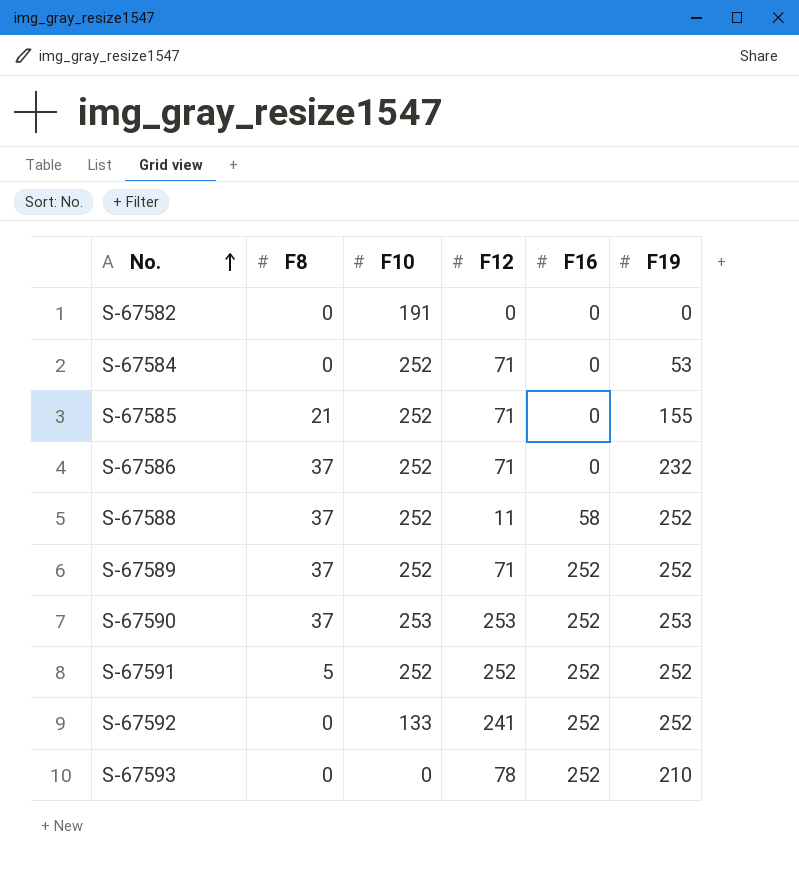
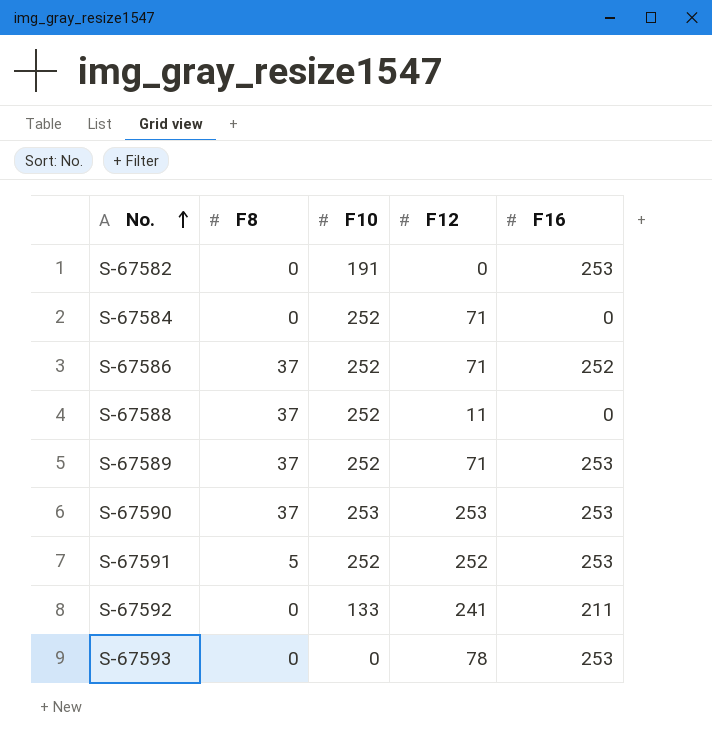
column F19 | position: 6 -> none
row S-67585: 21 | 252 | 71 | 0 | 155 -> none
S-67582 | F16: 0 -> 253
S-67586 | F16: 0 -> 252
S-67588 | F16: 58 -> 0
S-67589 | F16: 252 -> 253
S-67590 | F16: 252 -> 253
S-67591 | F16: 252 -> 253
S-67592 | F16: 252 -> 211
S-67593 | F16: 252 -> 253

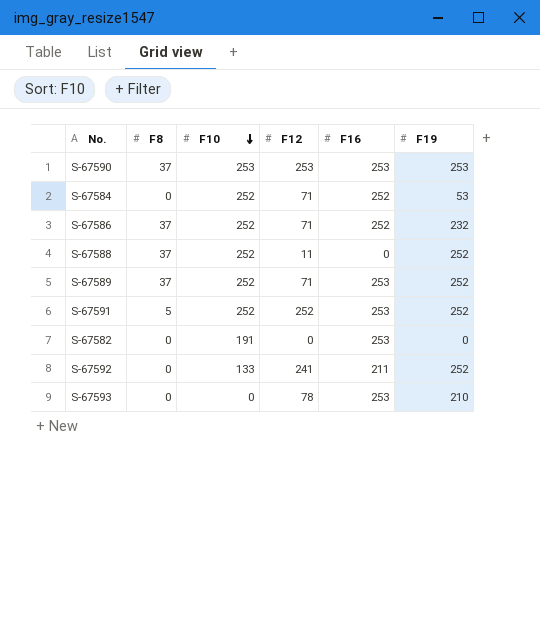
row order: No. ascending -> F10 descending
column F19 | position: none -> 6
S-67584 | F16: 0 -> 252

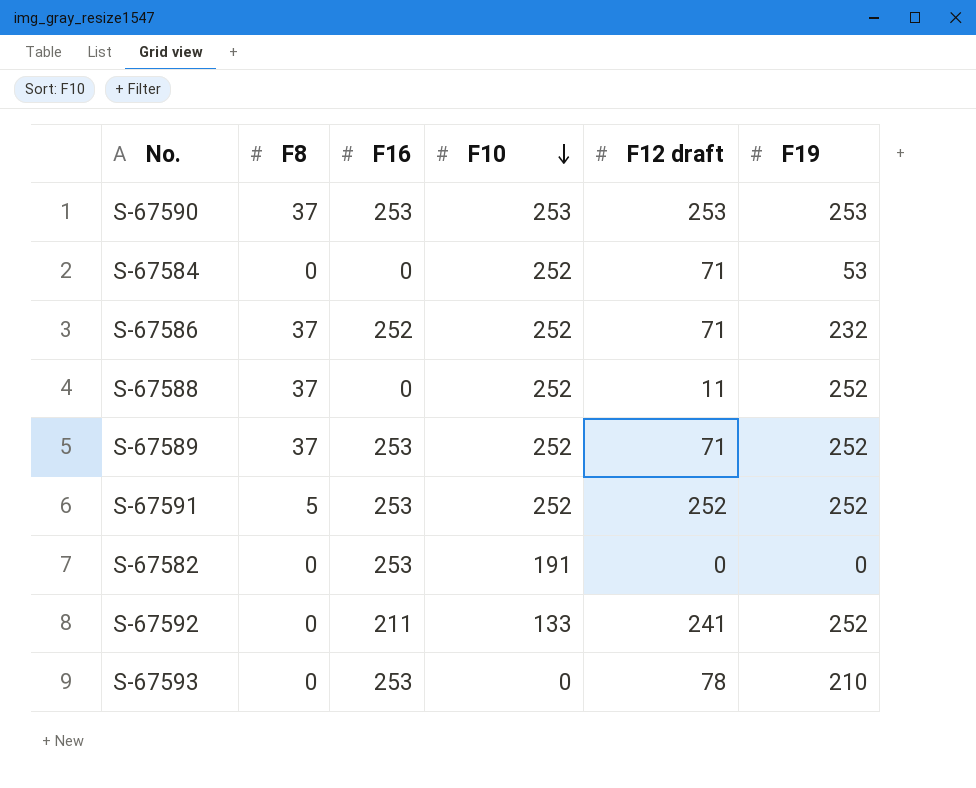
column F16 | position: 5 -> 3
column name: F12 -> F12 draft
S-67584 | F16: 252 -> 0

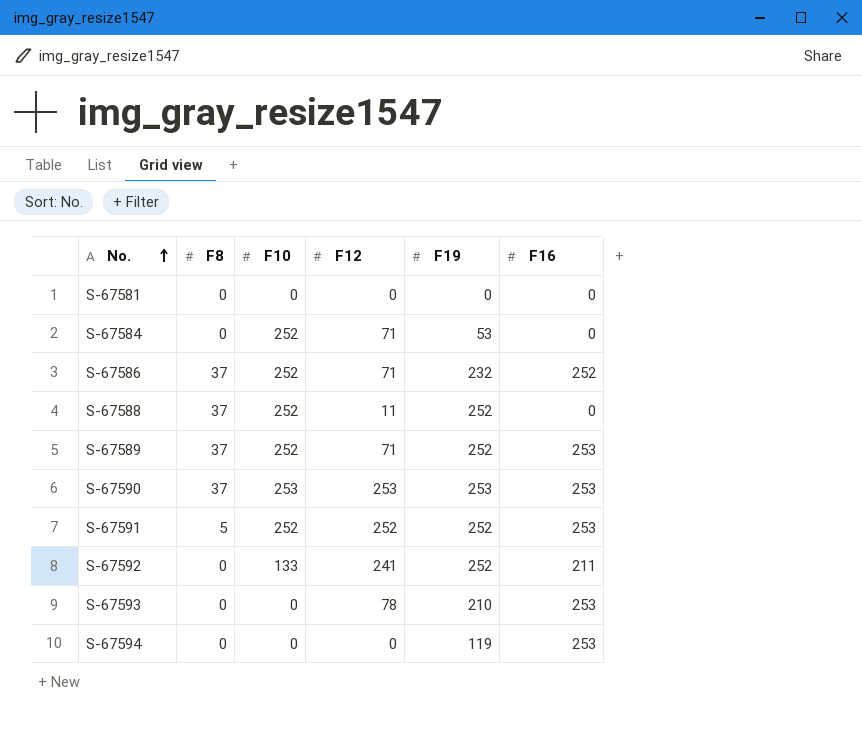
row order: F10 descending -> No. ascending
column name: F12 draft -> F12
column F16 | position: 3 -> 6
row S-67582: 0 | 253 | 191 | 0 | 0 -> none
row S-67581: none -> 0 | 0 | 0 | 0 | 0
row S-67594: none -> 0 | 0 | 0 | 119 | 253

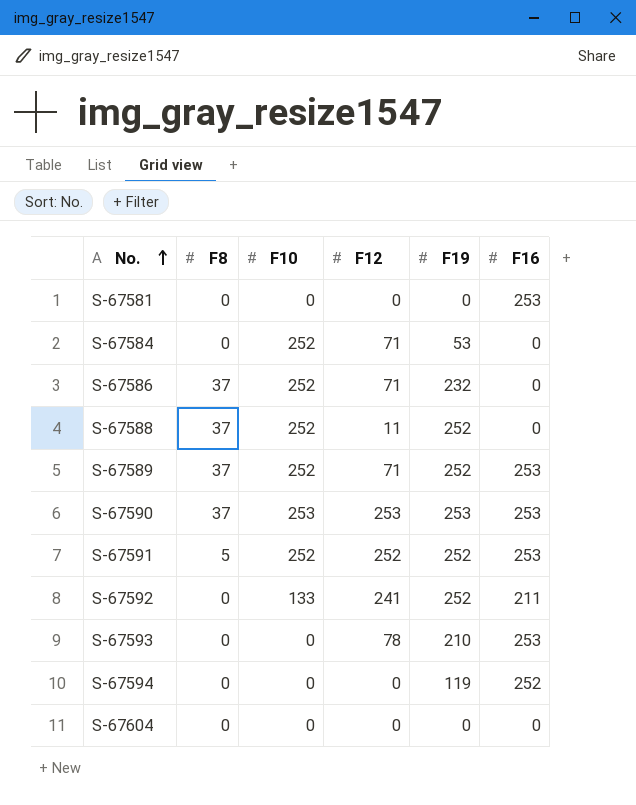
S-67581 | F16: 0 -> 253
S-67586 | F16: 252 -> 0
S-67594 | F16: 253 -> 252
row S-67604: none -> 0 | 0 | 0 | 0 | 0

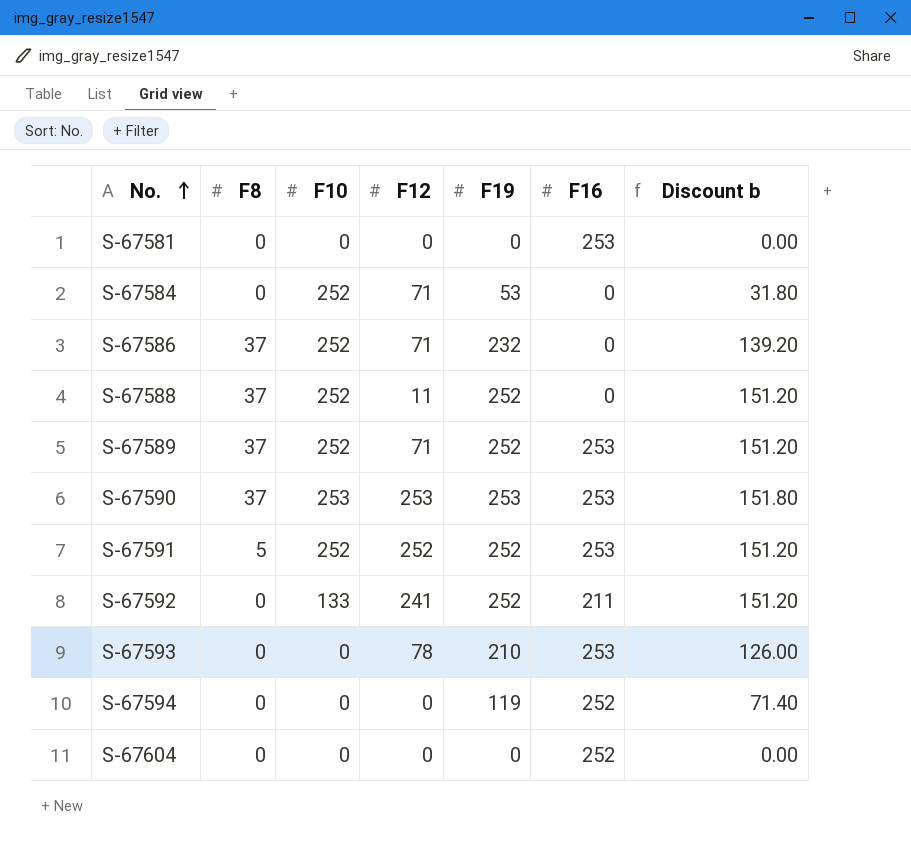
column Discount b | formula: none -> [F19] * 0.6
S-67604 | F16: 0 -> 252

